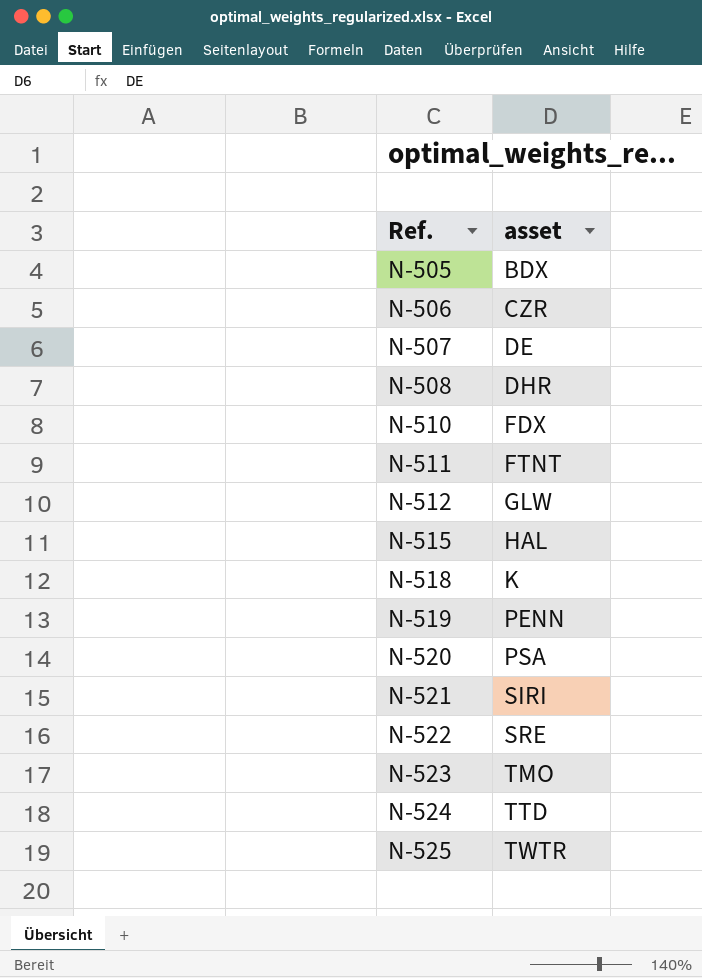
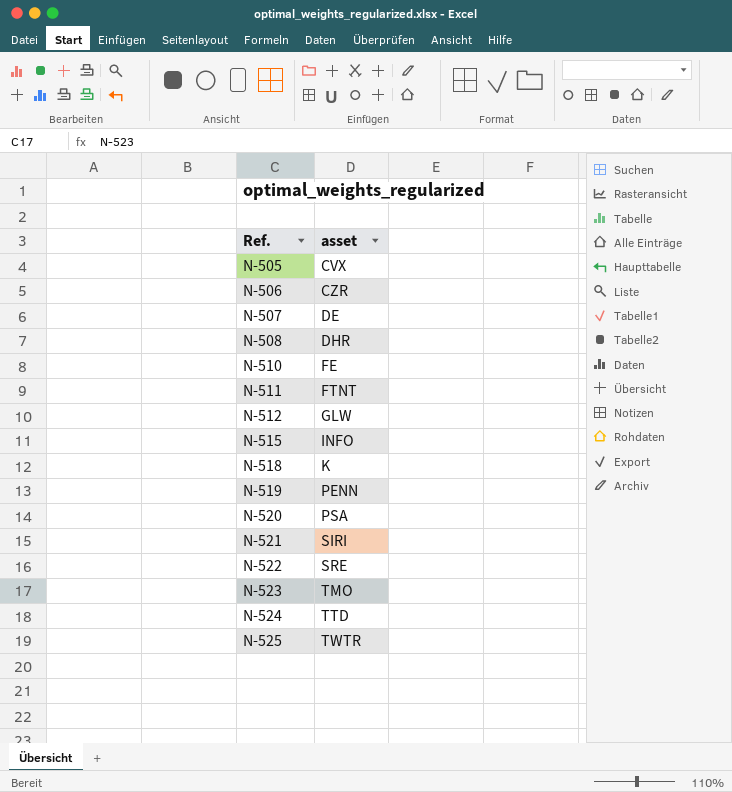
N-505 | asset: BDX -> CVX
N-510 | asset: FDX -> FE
N-515 | asset: HAL -> INFO

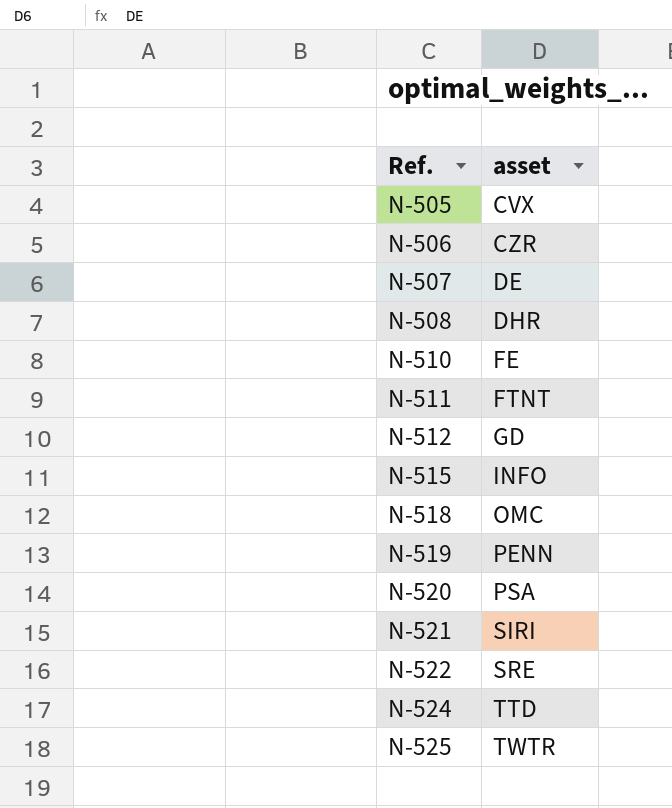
row N-523: TMO -> none
N-512 | asset: GLW -> GD
N-518 | asset: K -> OMC

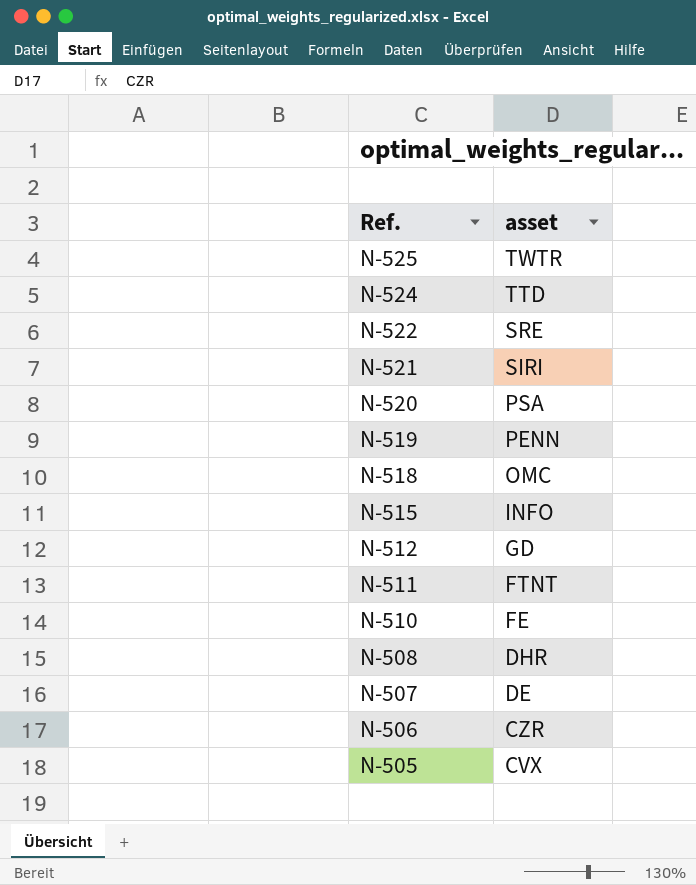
row order: Ref. ascending -> Ref. descending

